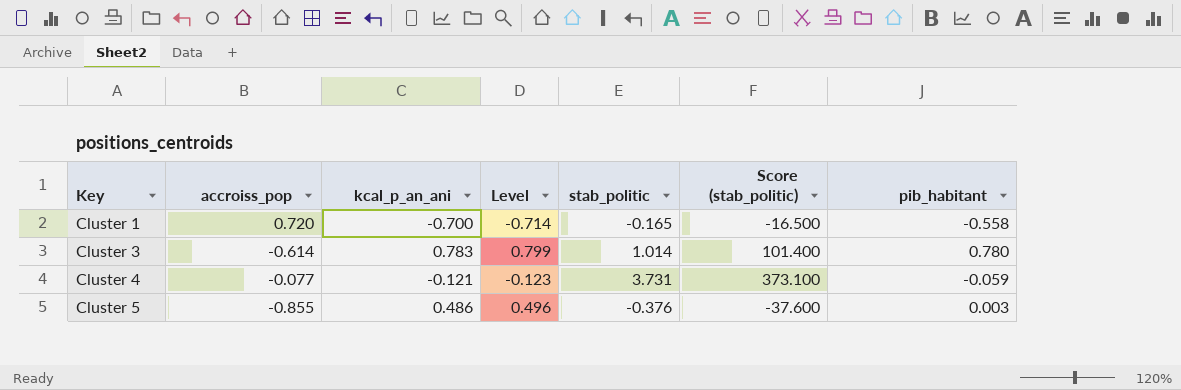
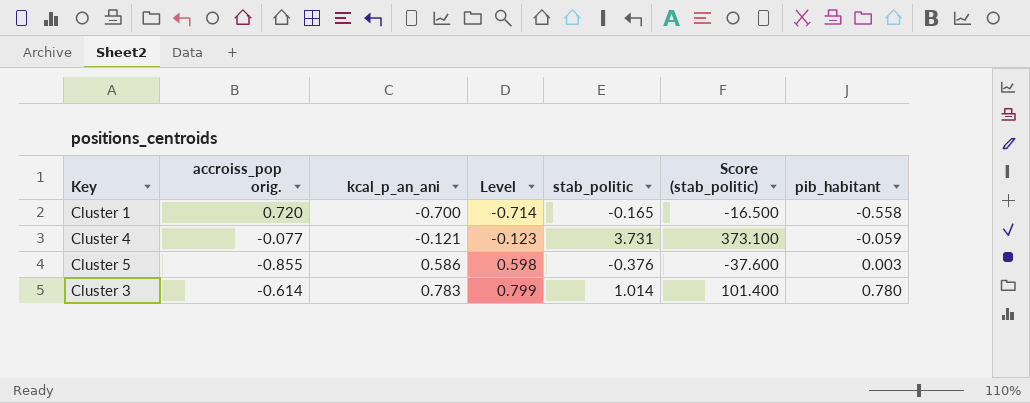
row order: Key ascending -> kcal_p_an_ani ascending
column name: accroiss_pop -> accroiss_pop orig.
Cluster 5 | kcal_p_an_ani: 0.486 -> 0.586
Cluster 5 | Level: 0.496 -> 0.598

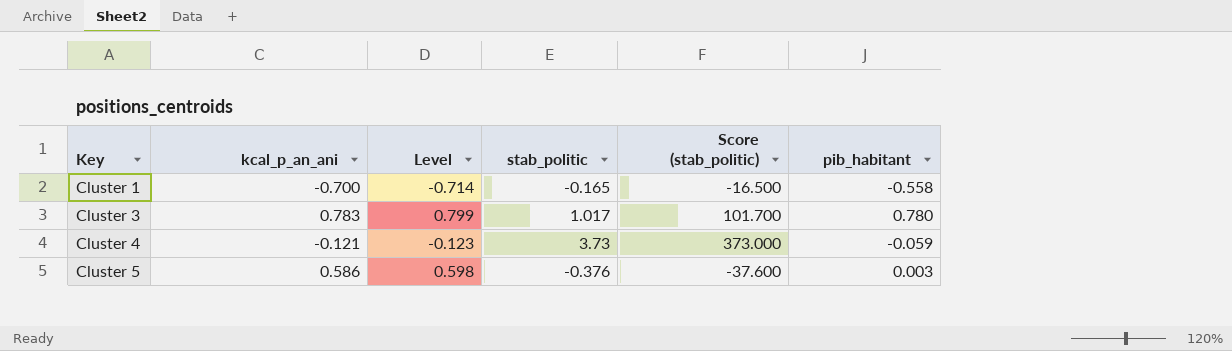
row order: kcal_p_an_ani ascending -> Key ascending
column accroiss_pop orig. | position: 2 -> none
Cluster 3 | stab_politic: 1.014 -> 1.017
Cluster 3 | Score (stab_politic): 101.400 -> 101.700
Cluster 4 | stab_politic: 3.731 -> 3.73
Cluster 4 | Score (stab_politic): 373.100 -> 373.000

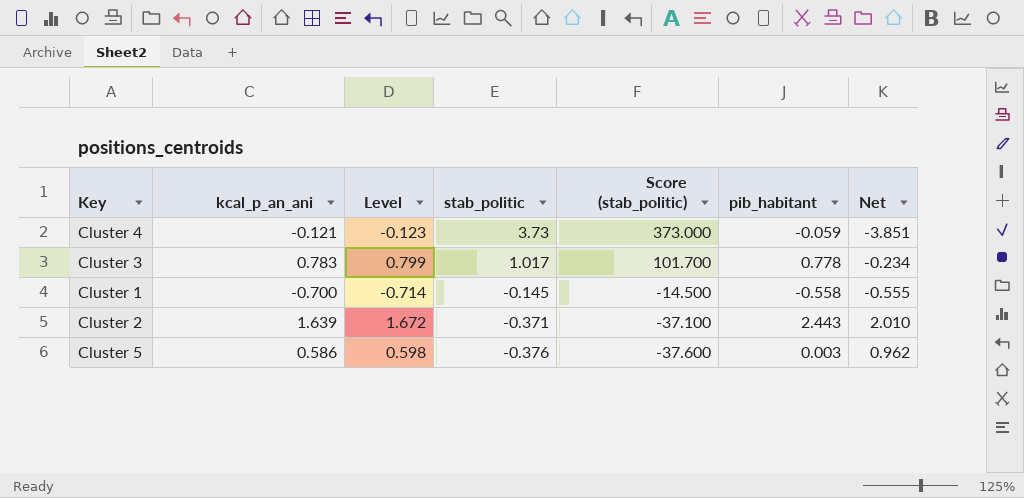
row order: Key ascending -> stab_politic descending
column Net | formula: none -> [kcal_p_an_ani] - [stab_politic]
Cluster 3 | pib_habitant: 0.780 -> 0.778
Cluster 1 | stab_politic: -0.165 -> -0.145
Cluster 1 | Score (stab_politic): -16.500 -> -14.500
row Cluster 2: none -> 1.639 | 1.672 | -0.371 | -37.100 | 2.443 | 2.010

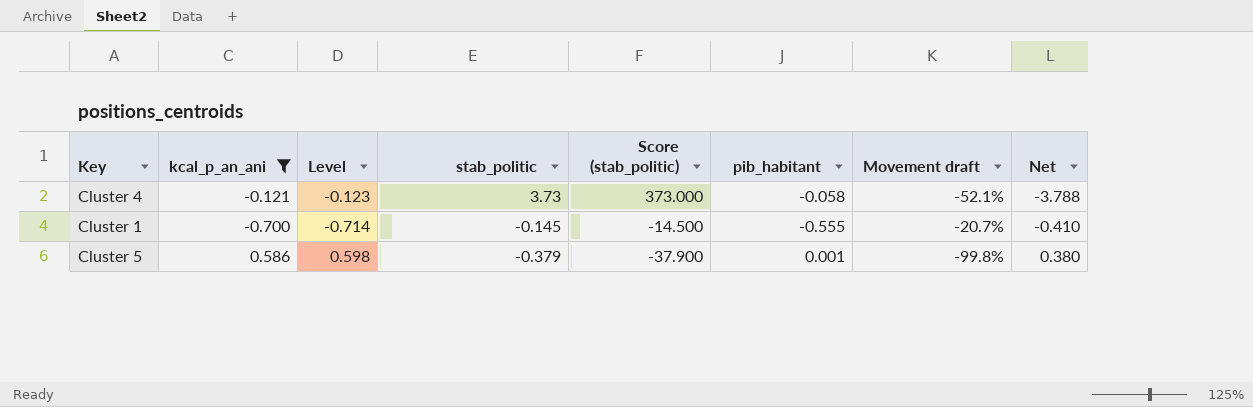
filter: none -> kcal_p_an_ani <= 0.586
column Movement draft | formula: none -> ([pib_habitant] - [kcal_p_an_ani]) / [kcal_p_an_ani]
column Net | formula: [kcal_p_an_ani] - [stab_politic] -> [pib_habitant] - [stab_politic]
Cluster 4 | pib_habitant: -0.059 -> -0.058
Cluster 1 | pib_habitant: -0.558 -> -0.555
Cluster 5 | stab_politic: -0.376 -> -0.379
Cluster 5 | Score (stab_politic): -37.600 -> -37.900
Cluster 5 | pib_habitant: 0.003 -> 0.001

